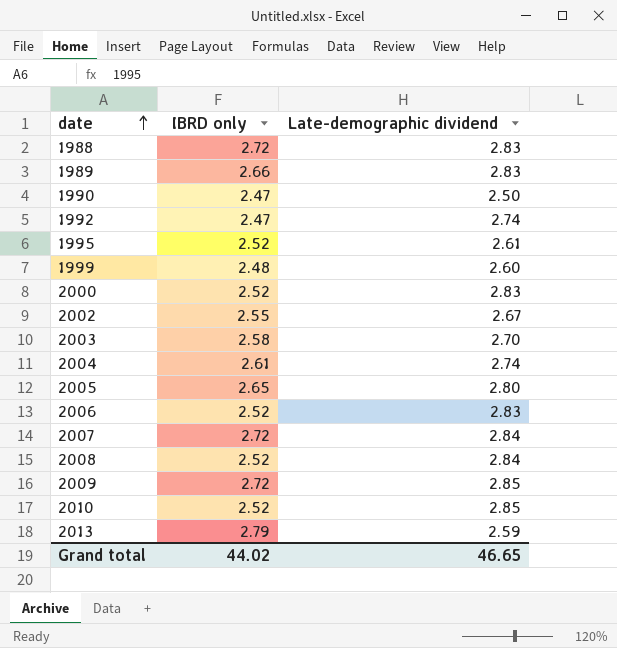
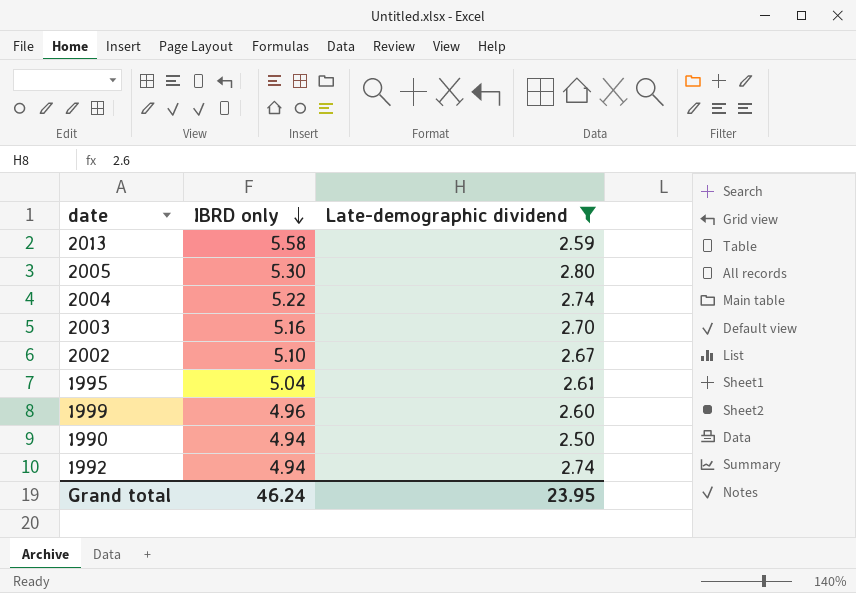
filter: none -> Late-demographic dividend <= 2.80
row order: date ascending -> IBRD only descending
2013 | IBRD only: 2.79 -> 5.58
2005 | IBRD only: 2.65 -> 5.30
2004 | IBRD only: 2.61 -> 5.22
2003 | IBRD only: 2.58 -> 5.16
2002 | IBRD only: 2.55 -> 5.10
1995 | IBRD only: 2.52 -> 5.04
1999 | IBRD only: 2.48 -> 4.96
1990 | IBRD only: 2.47 -> 4.94
1992 | IBRD only: 2.47 -> 4.94
Grand total | IBRD only: 44.02 -> 46.24
Grand total | Late-demographic dividend: 46.65 -> 23.95

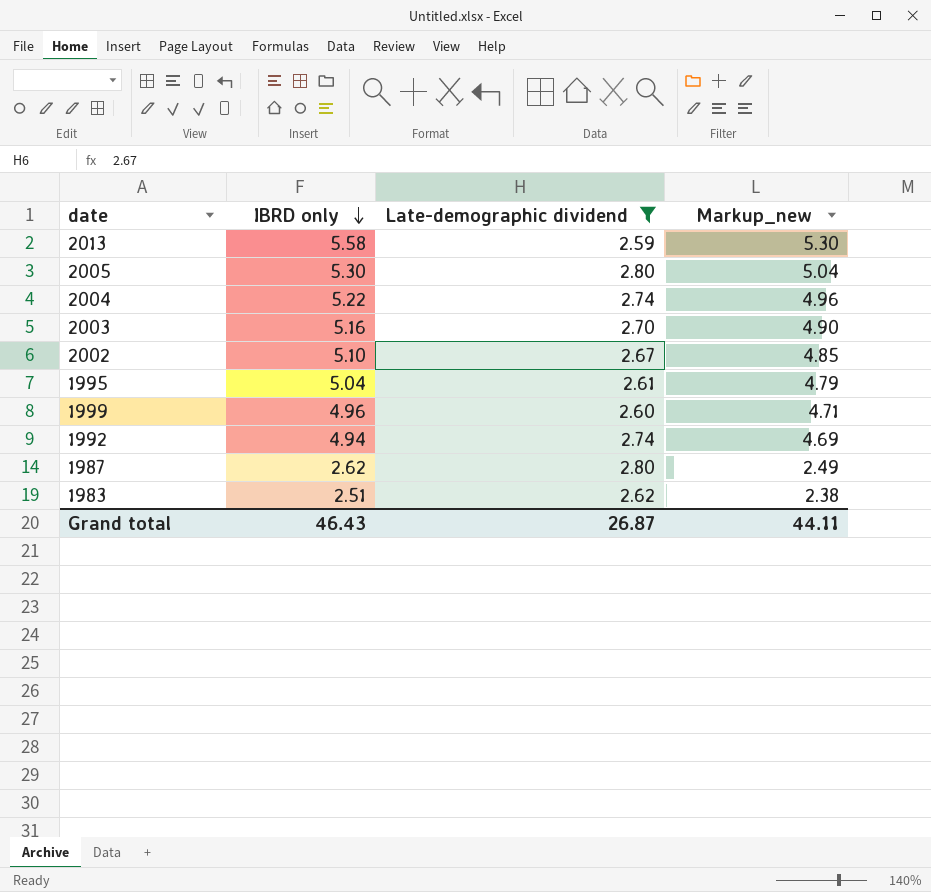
column Markup_new | formula: none -> [IBRD only] * 0.95
row 1990: 4.94 | 2.50 -> none
row 1987: none -> 2.62 | 2.80 | 2.49
row 1983: none -> 2.51 | 2.62 | 2.38
Grand total | IBRD only: 46.24 -> 46.43
Grand total | Late-demographic dividend: 23.95 -> 26.87

